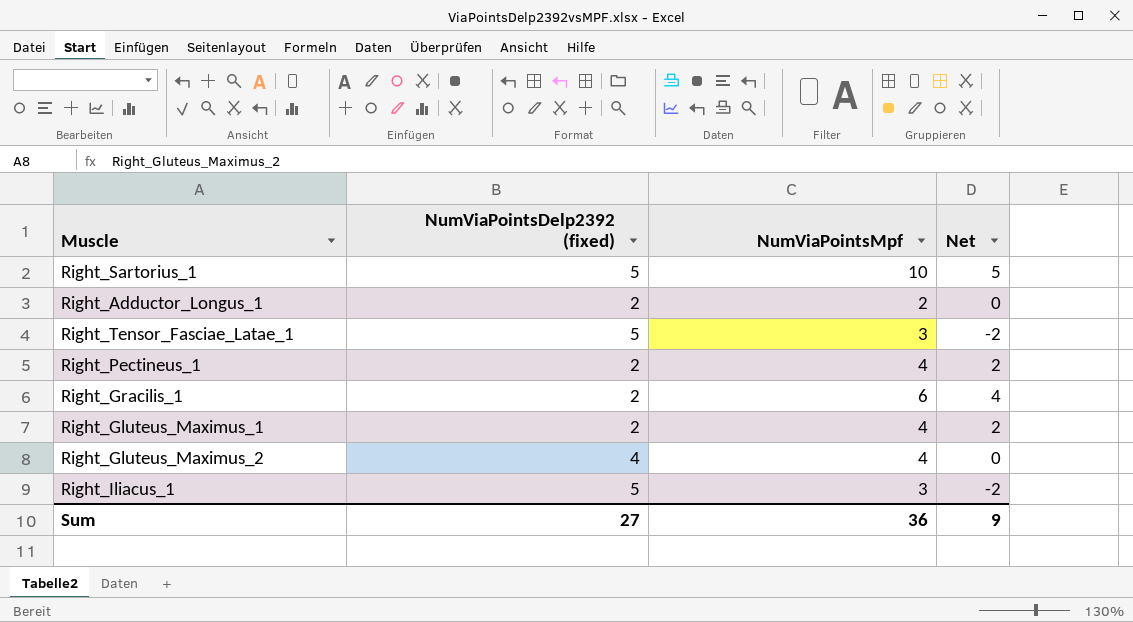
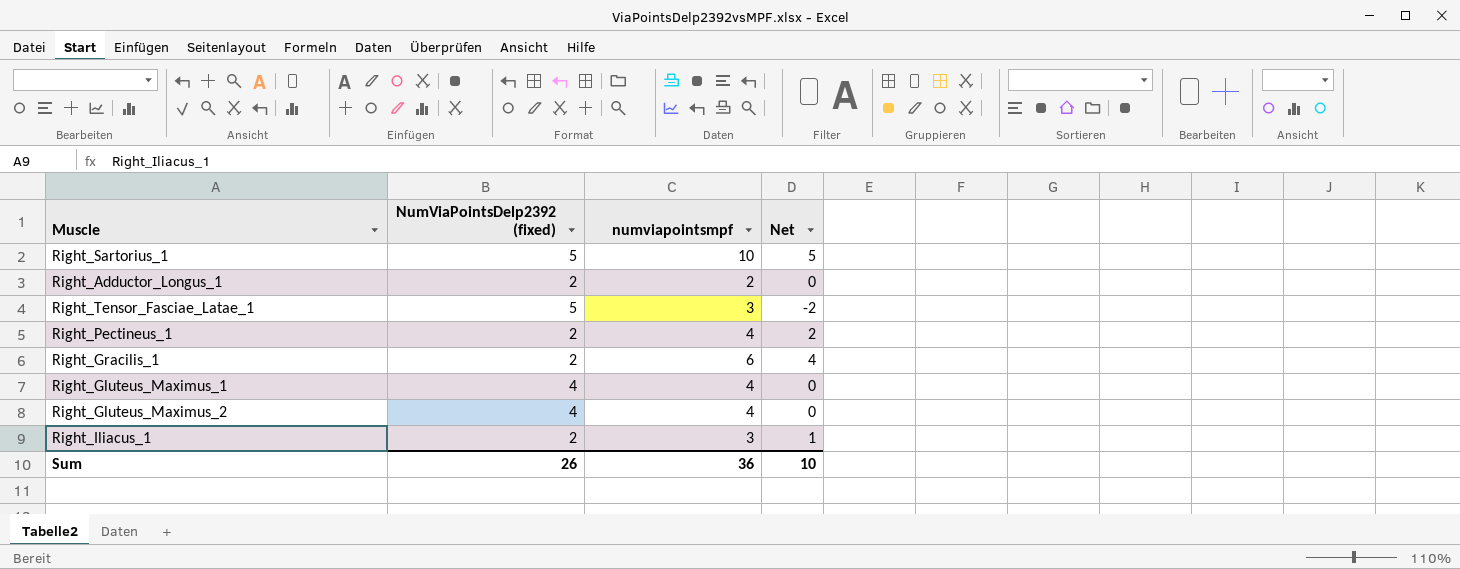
column name: NumViaPointsMpf -> numviapointsmpf
Right_Gluteus_Maximus_1 | NumViaPointsDelp2392 (fixed): 2 -> 4
Right_Gluteus_Maximus_1 | Net: 2 -> 0
Right_Iliacus_1 | NumViaPointsDelp2392 (fixed): 5 -> 2
Right_Iliacus_1 | Net: -2 -> 1
Sum | NumViaPointsDelp2392 (fixed): 27 -> 26
Sum | Net: 9 -> 10

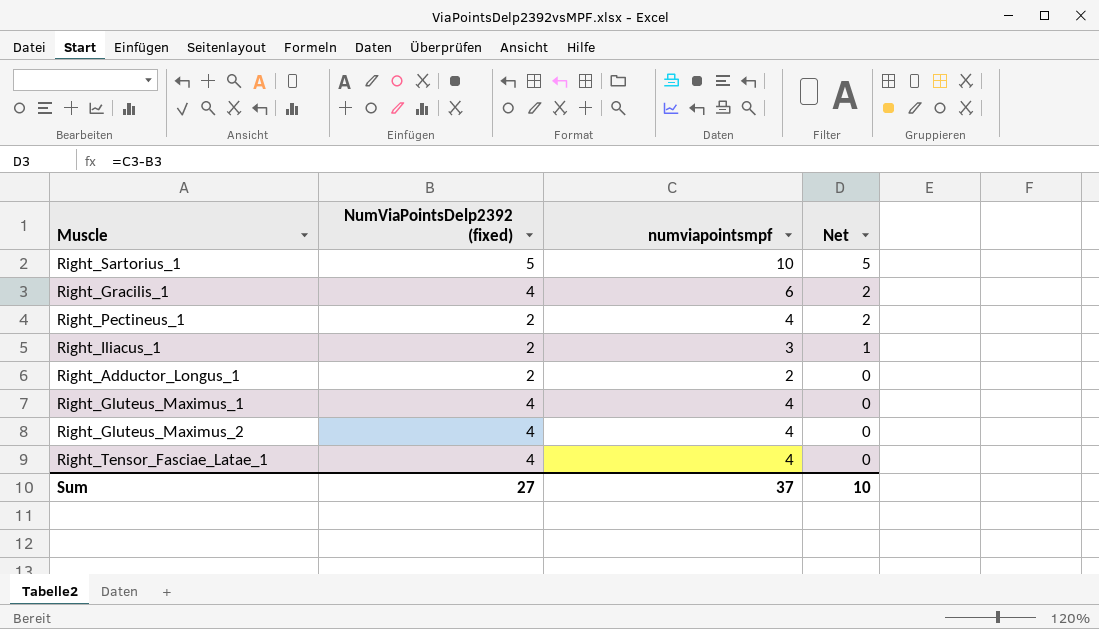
row order: none -> Net descending
Right_Gracilis_1 | NumViaPointsDelp2392 (fixed): 2 -> 4
Right_Gracilis_1 | Net: 4 -> 2
Right_Tensor_Fasciae_Latae_1 | NumViaPointsDelp2392 (fixed): 5 -> 4
Right_Tensor_Fasciae_Latae_1 | numviapointsmpf: 3 -> 4
Right_Tensor_Fasciae_Latae_1 | Net: -2 -> 0
Sum | NumViaPointsDelp2392 (fixed): 26 -> 27
Sum | numviapointsmpf: 36 -> 37

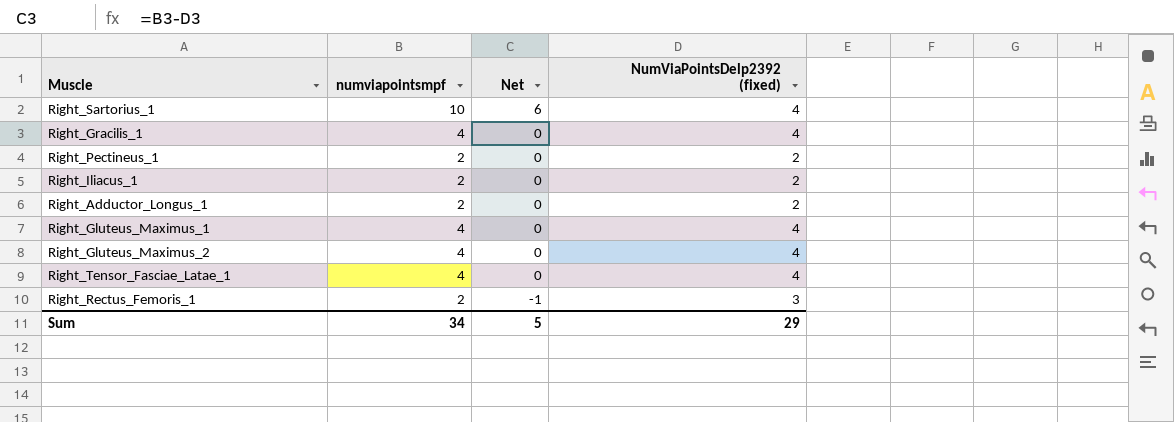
column NumViaPointsDelp2392 (fixed) | position: 2 -> 4
Right_Sartorius_1 | Net: 5 -> 6
Right_Sartorius_1 | NumViaPointsDelp2392 (fixed): 5 -> 4
Right_Gracilis_1 | numviapointsmpf: 6 -> 4
Right_Gracilis_1 | Net: 2 -> 0
Right_Pectineus_1 | numviapointsmpf: 4 -> 2
Right_Pectineus_1 | Net: 2 -> 0
Right_Iliacus_1 | numviapointsmpf: 3 -> 2
Right_Iliacus_1 | Net: 1 -> 0
row Right_Rectus_Femoris_1: none -> 2 | -1 | 3
Sum | numviapointsmpf: 37 -> 34
Sum | Net: 10 -> 5
Sum | NumViaPointsDelp2392 (fixed): 27 -> 29

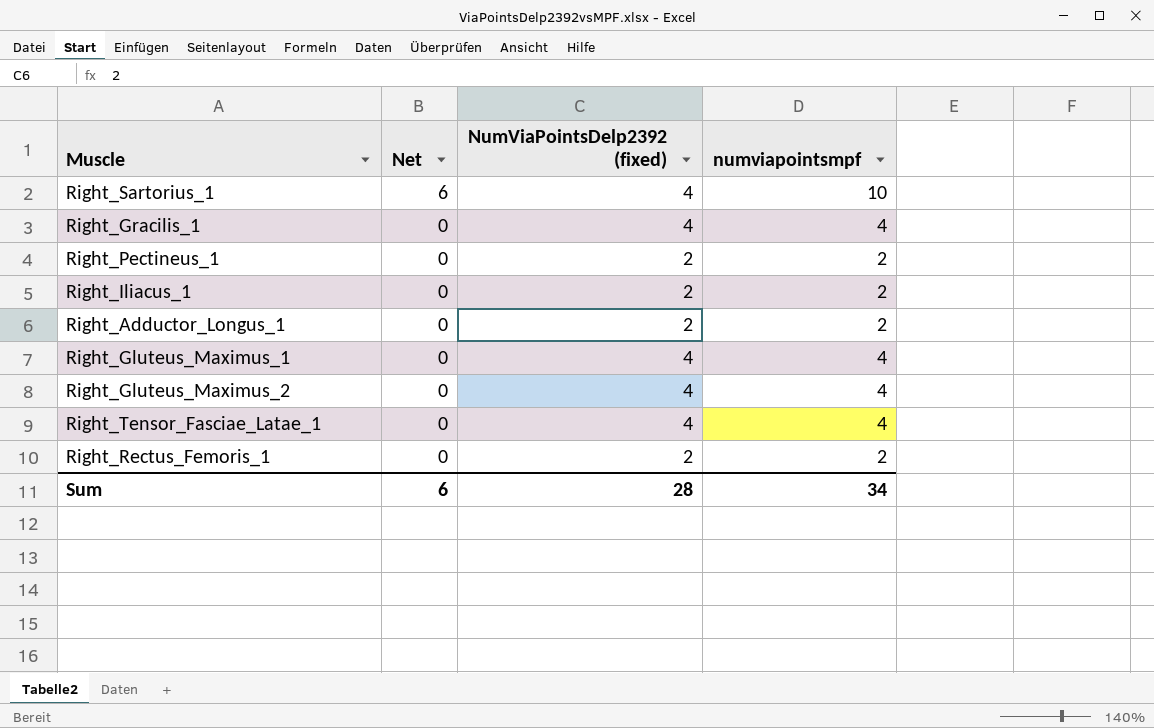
column numviapointsmpf | position: 2 -> 4
Right_Rectus_Femoris_1 | Net: -1 -> 0
Right_Rectus_Femoris_1 | NumViaPointsDelp2392 (fixed): 3 -> 2
Sum | Net: 5 -> 6
Sum | NumViaPointsDelp2392 (fixed): 29 -> 28

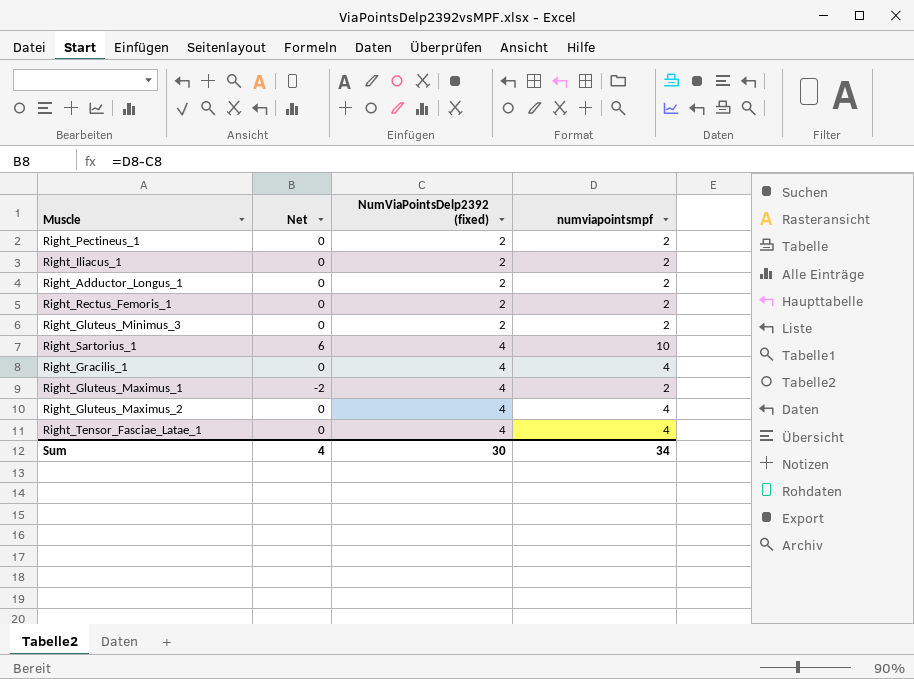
row order: Net descending -> NumViaPointsDelp2392 (fixed) ascending
row Right_Gluteus_Minimus_3: none -> 0 | 2 | 2
Right_Gluteus_Maximus_1 | Net: 0 -> -2
Right_Gluteus_Maximus_1 | numviapointsmpf: 4 -> 2
Sum | Net: 6 -> 4
Sum | NumViaPointsDelp2392 (fixed): 28 -> 30

